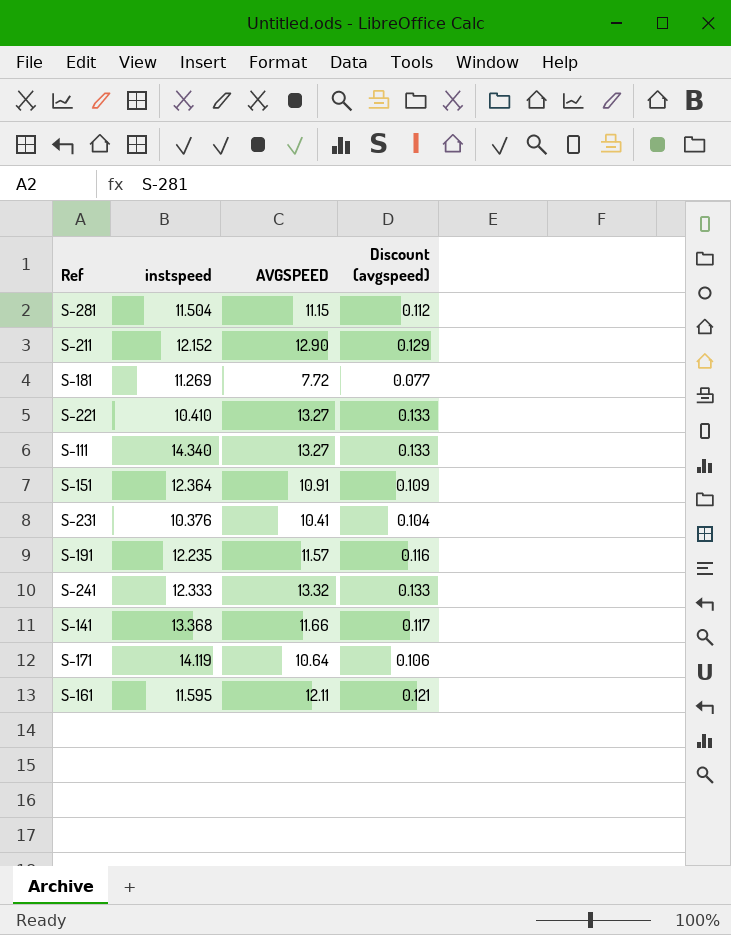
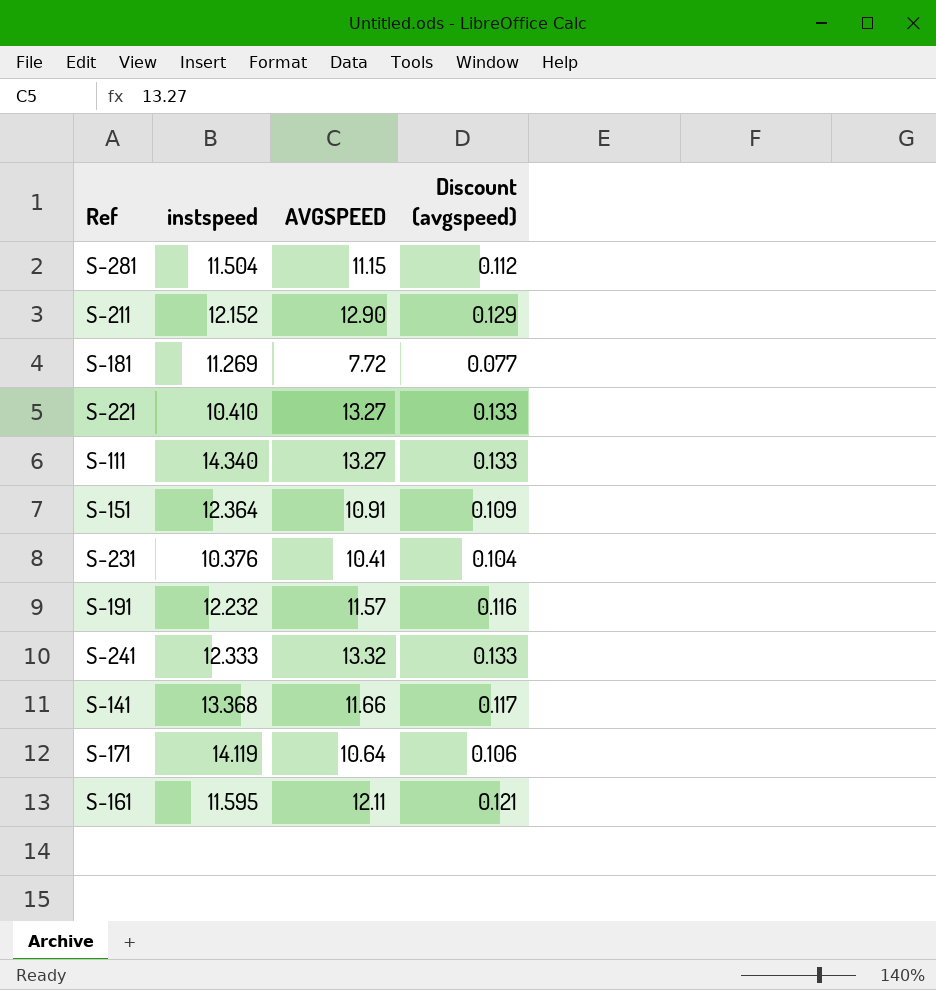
S-191 | instspeed: 12.235 -> 12.232

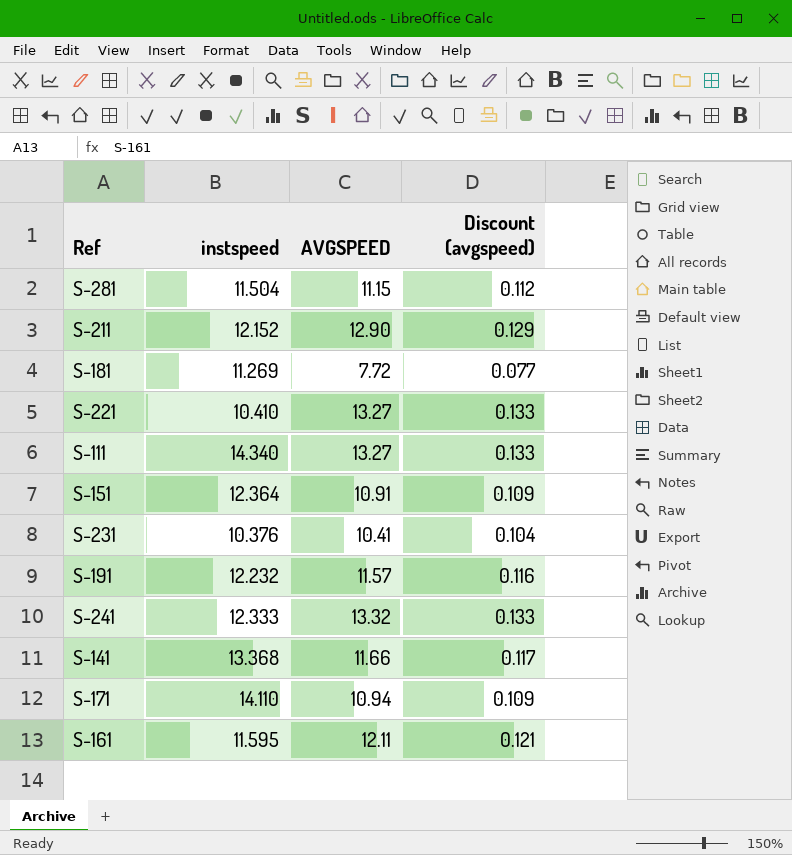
S-171 | instspeed: 14.119 -> 14.110
S-171 | AVGSPEED: 10.64 -> 10.94
S-171 | Discount (avgspeed): 0.106 -> 0.109

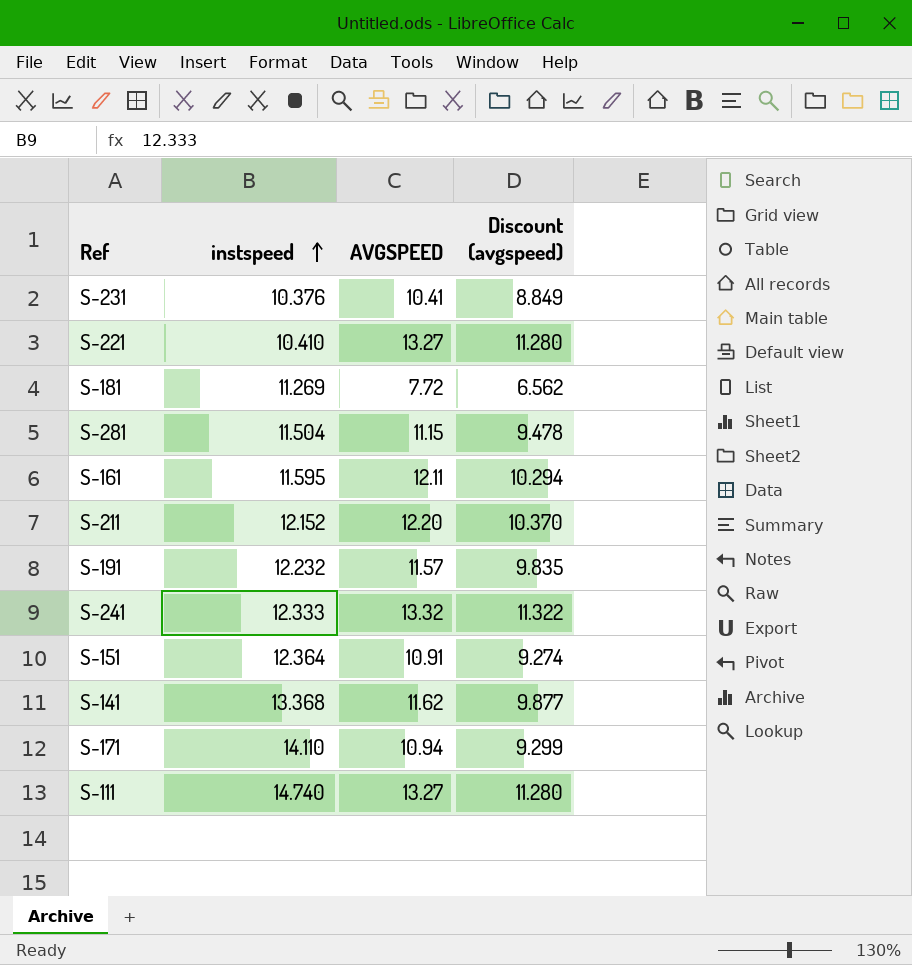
row order: none -> instspeed ascending
column Discount (avgspeed) | formula: [AVGSPEED] * 0.01 -> [AVGSPEED] * 0.85
S-211 | AVGSPEED: 12.90 -> 12.20
S-141 | AVGSPEED: 11.66 -> 11.62
S-111 | instspeed: 14.340 -> 14.740

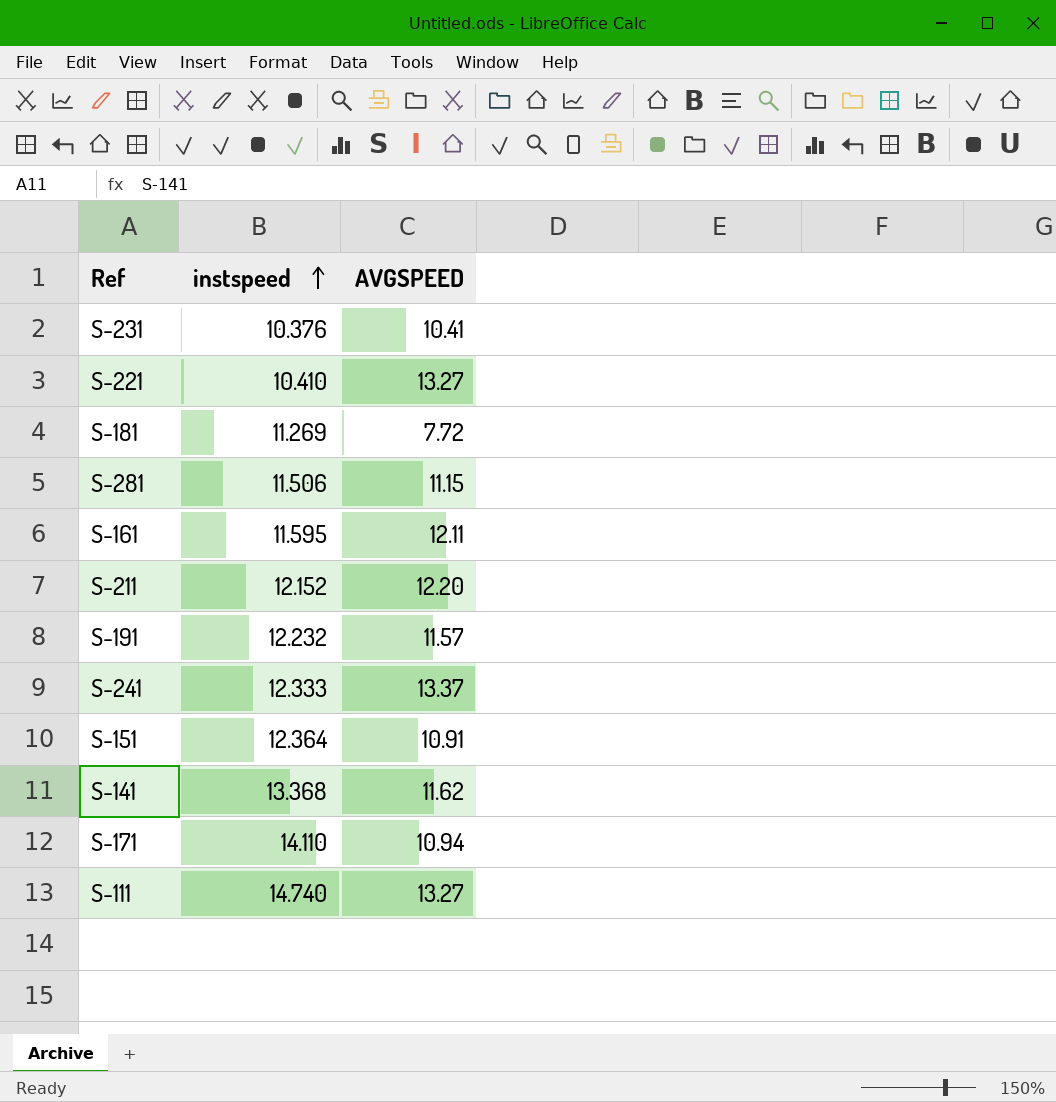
column Discount (avgspeed) | formula: [AVGSPEED] * 0.85 -> none
S-281 | instspeed: 11.504 -> 11.506
S-241 | AVGSPEED: 13.32 -> 13.37

